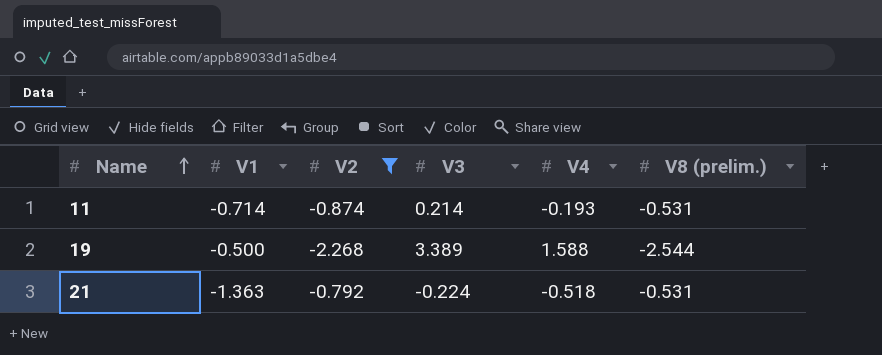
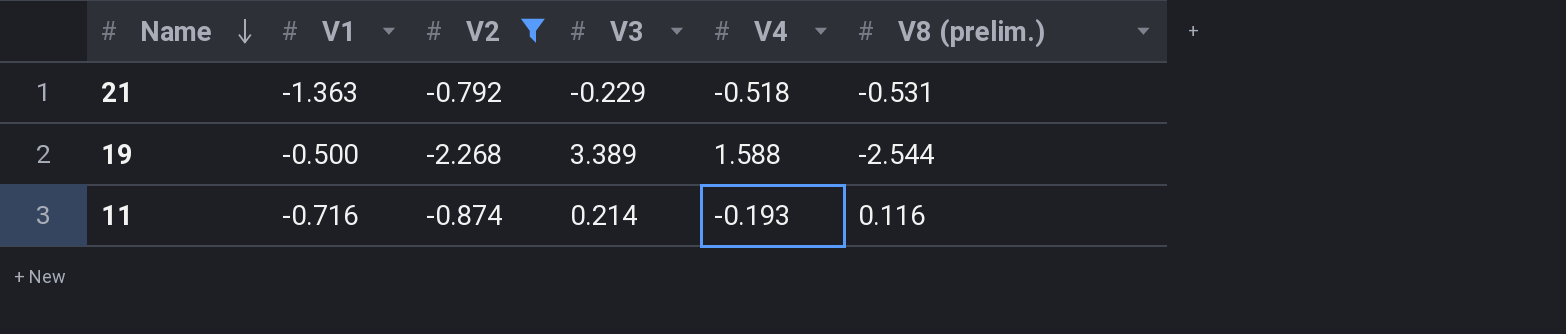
row order: Name ascending -> Name descending
21 | V3: -0.224 -> -0.229
11 | V1: -0.714 -> -0.716
11 | V8 (prelim.): -0.531 -> 0.116

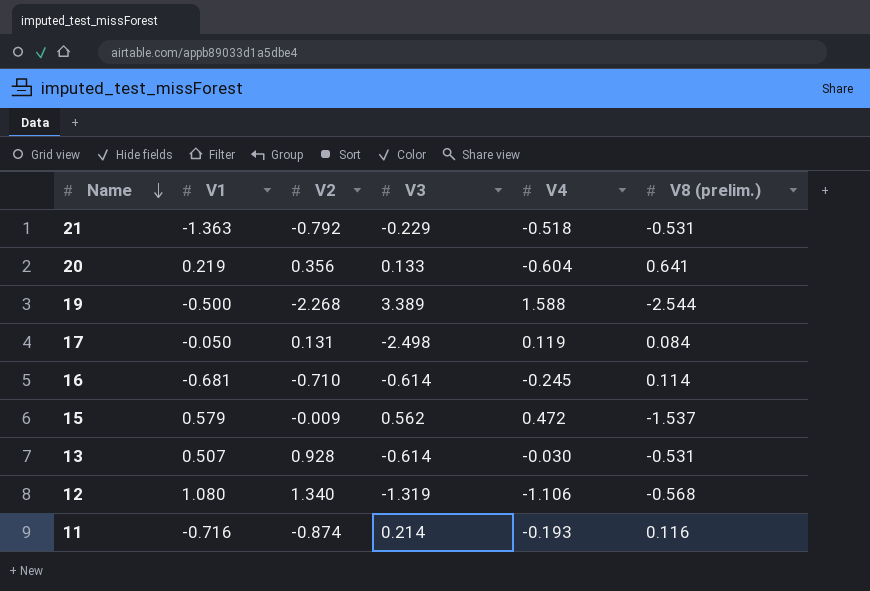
filter: V2 <= -0.792 -> none

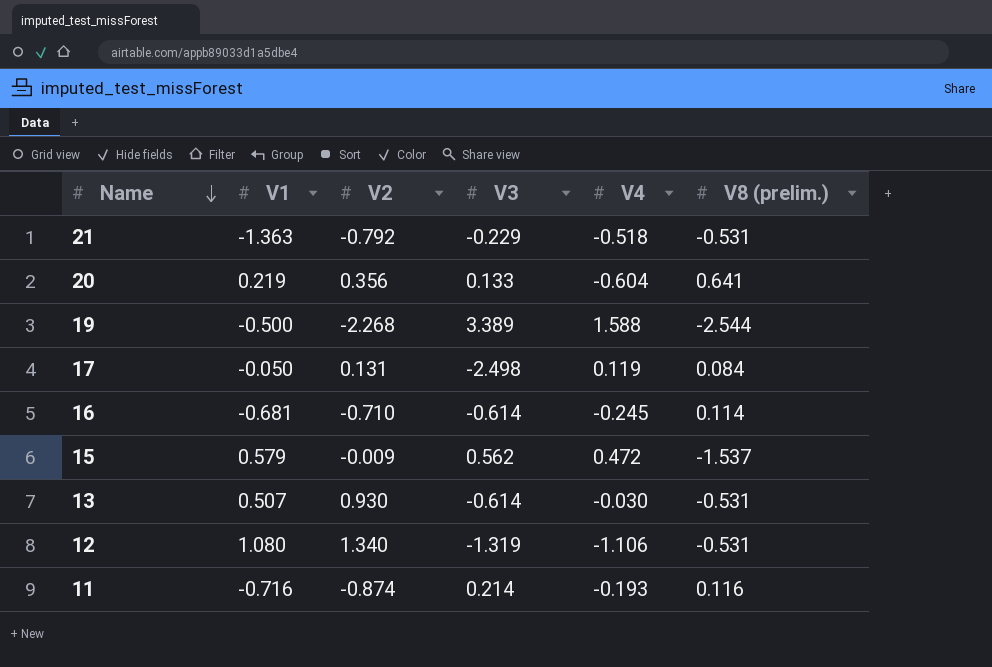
13 | V2: 0.928 -> 0.930
12 | V8 (prelim.): -0.568 -> -0.531

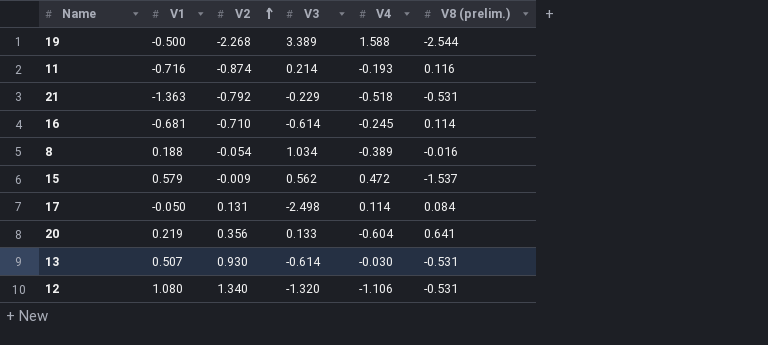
row order: Name descending -> V2 ascending
row 8: none -> 0.188 | -0.054 | 1.034 | -0.389 | -0.016
17 | V4: 0.119 -> 0.114
12 | V3: -1.319 -> -1.320

